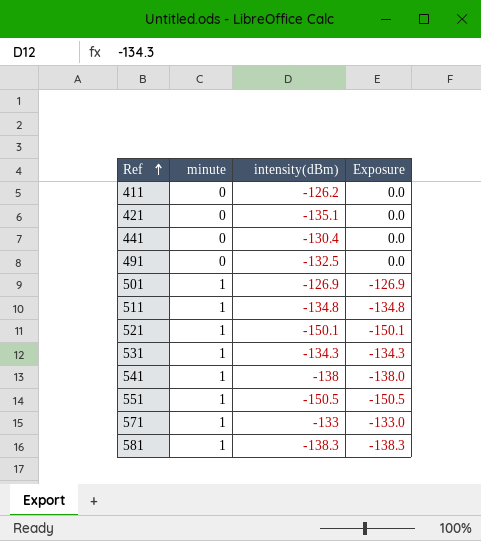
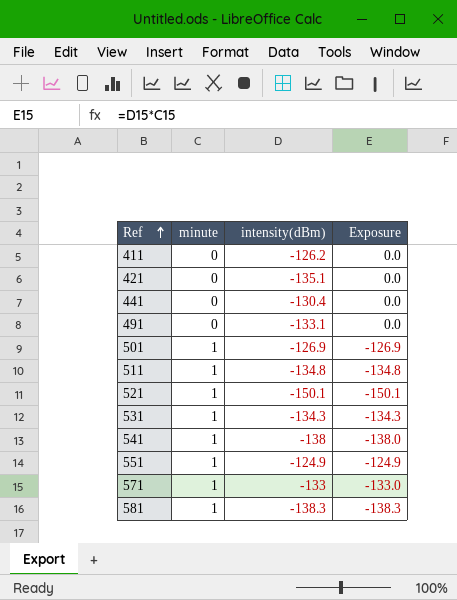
491 | intensity(dBm): -132.5 -> -133.1
551 | intensity(dBm): -150.5 -> -124.9
551 | Exposure: -150.5 -> -124.9

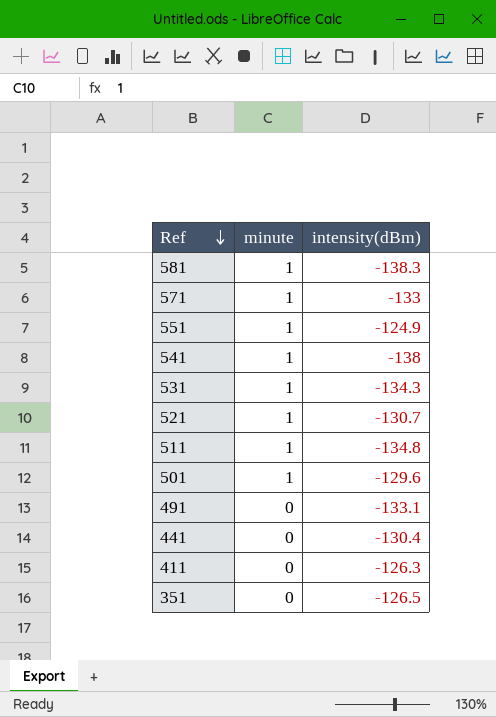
row order: Ref ascending -> Ref descending
column Exposure | formula: [minute] * [intensity(dBm)] -> none
row 421: 0 | -135.1 | 0.0 -> none
521 | intensity(dBm): -150.1 -> -130.7
501 | intensity(dBm): -126.9 -> -129.6
411 | intensity(dBm): -126.2 -> -126.3
row 351: none -> 0 | -126.5

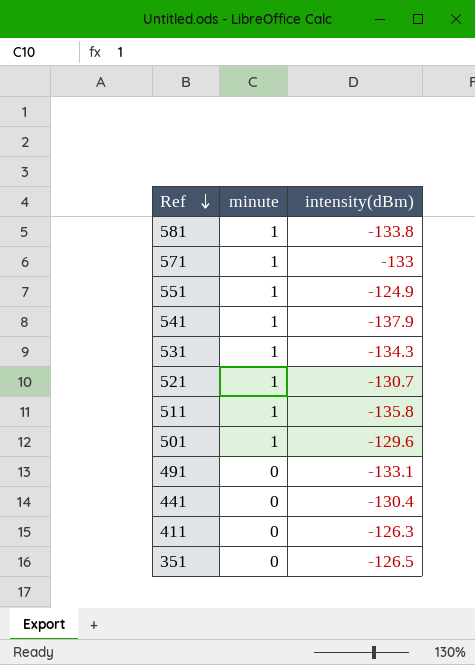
581 | intensity(dBm): -138.3 -> -133.8
541 | intensity(dBm): -138 -> -137.9
511 | intensity(dBm): -134.8 -> -135.8

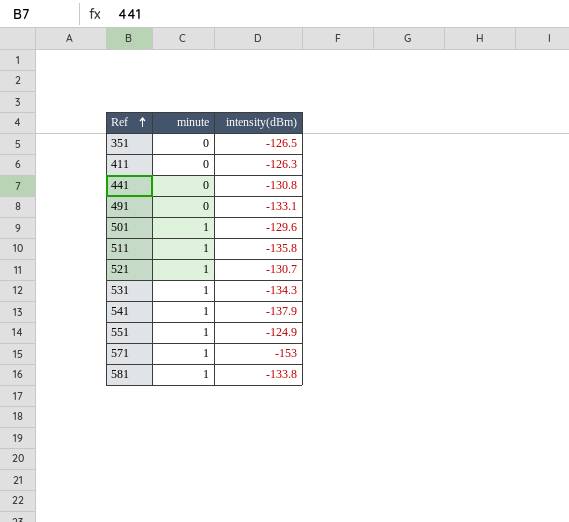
row order: Ref descending -> Ref ascending
441 | intensity(dBm): -130.4 -> -130.8
571 | intensity(dBm): -133 -> -153

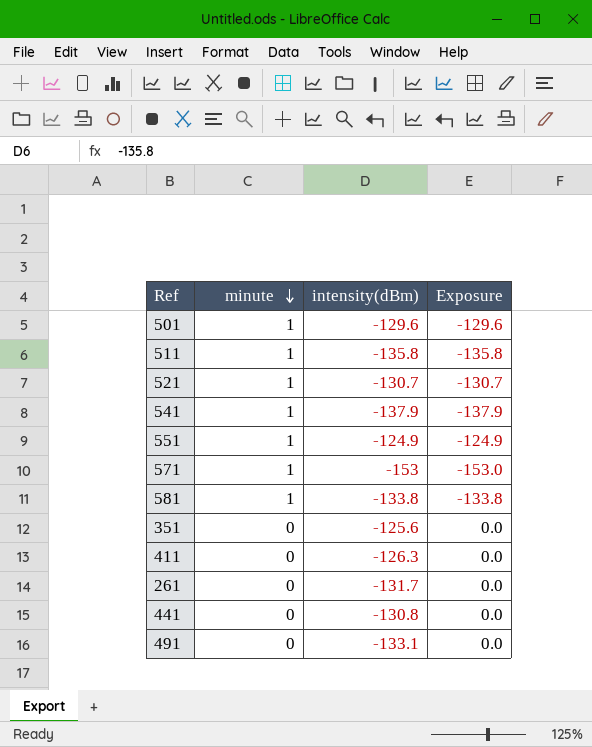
row order: Ref ascending -> minute descending
column Exposure | formula: none -> [minute] * [intensity(dBm)]
row 531: 1 | -134.3 -> none
351 | intensity(dBm): -126.5 -> -125.6
row 261: none -> 0 | -131.7 | 0.0

